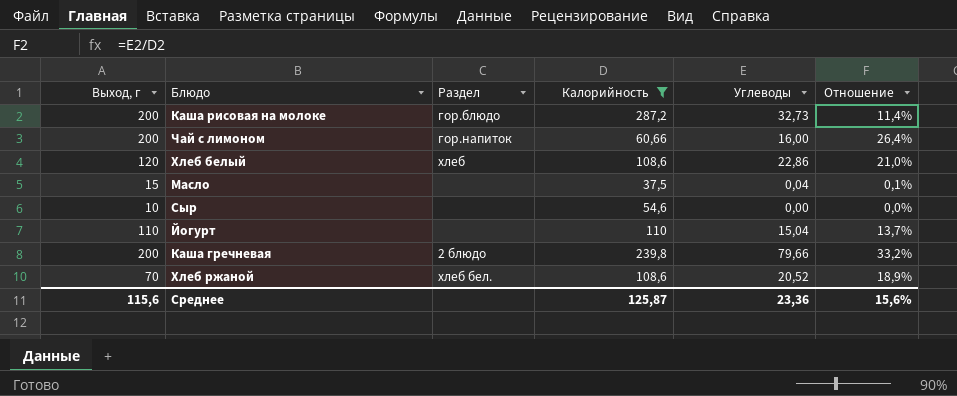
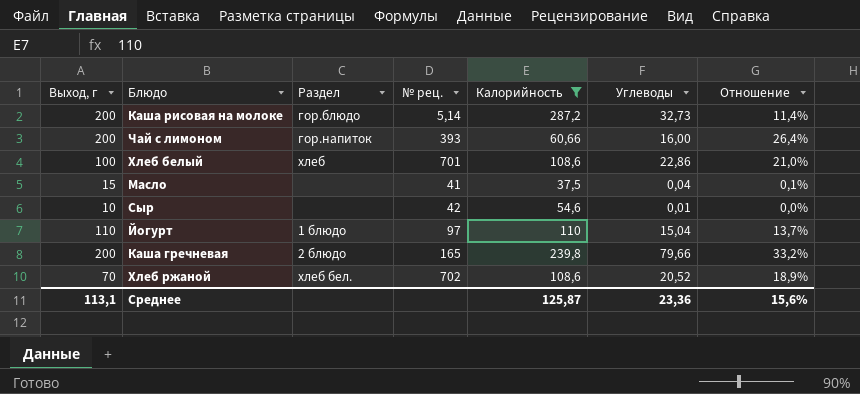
column № рец. | position: none -> 4
Хлеб белый | Выход, г: 120 -> 100
Сыр | Углеводы: 0,00 -> 0,01
Йогурт | Раздел: none -> 1 блюдо
Среднее | Выход, г: 115,6 -> 113,1

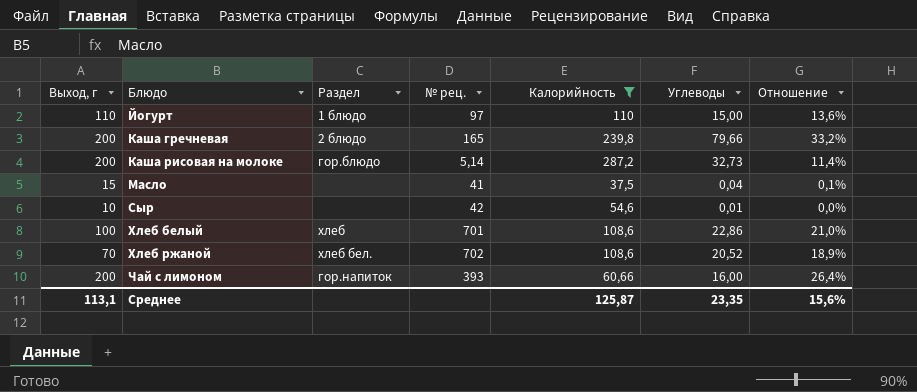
row order: none -> Блюдо ascending
Йогурт | Углеводы: 15,04 -> 15,00
Йогурт | Отношение: 13,7% -> 13,6%
Среднее | Углеводы: 23,36 -> 23,35

